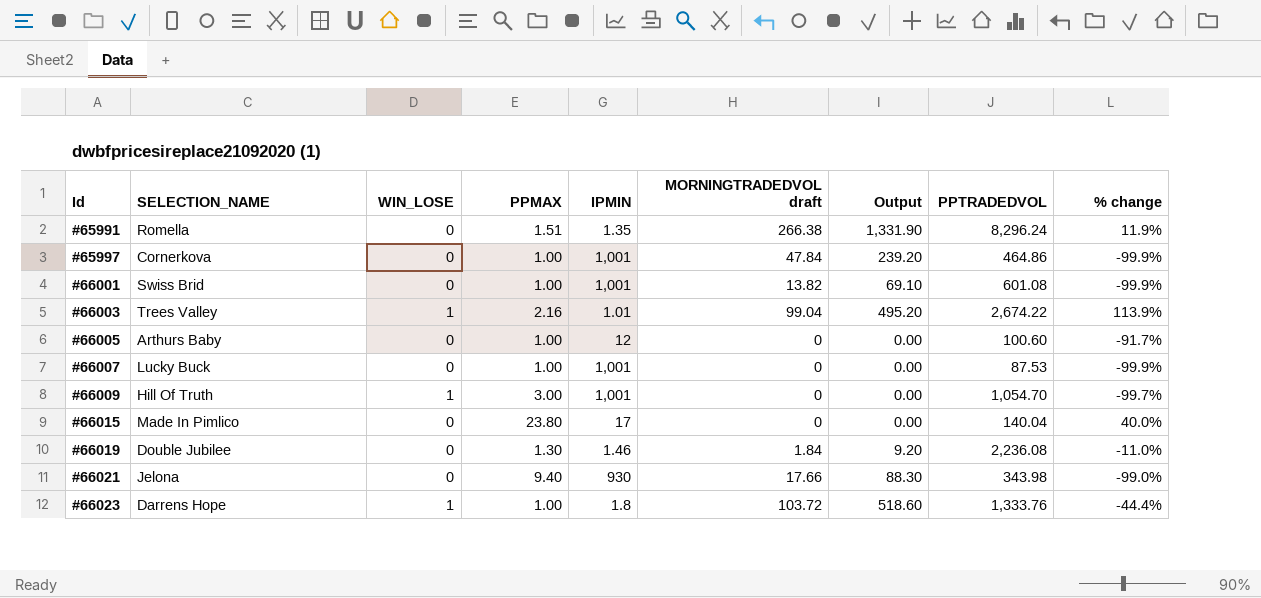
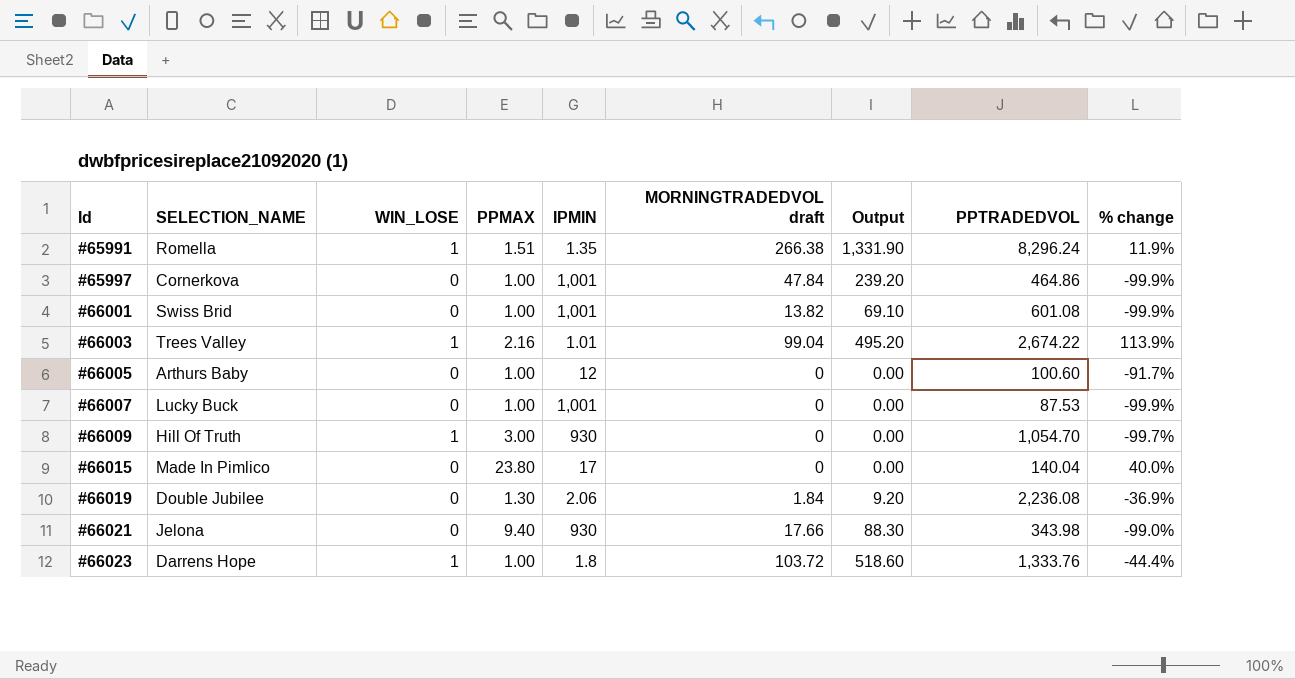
#65991 | WIN_LOSE: 0 -> 1
#66009 | IPMIN: 1,001 -> 930
#66019 | IPMIN: 1.46 -> 2.06
#66019 | % change: -11.0% -> -36.9%

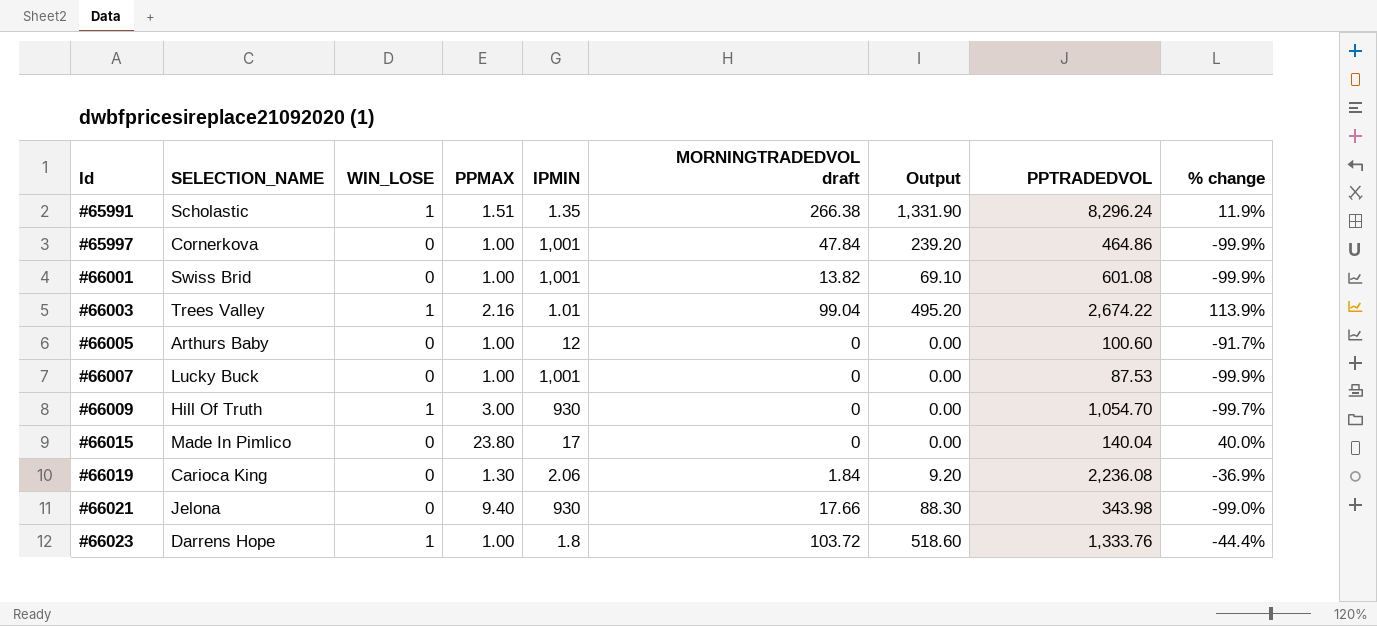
#65991 | SELECTION_NAME: Romella -> Scholastic
#66019 | SELECTION_NAME: Double Jubilee -> Carioca King

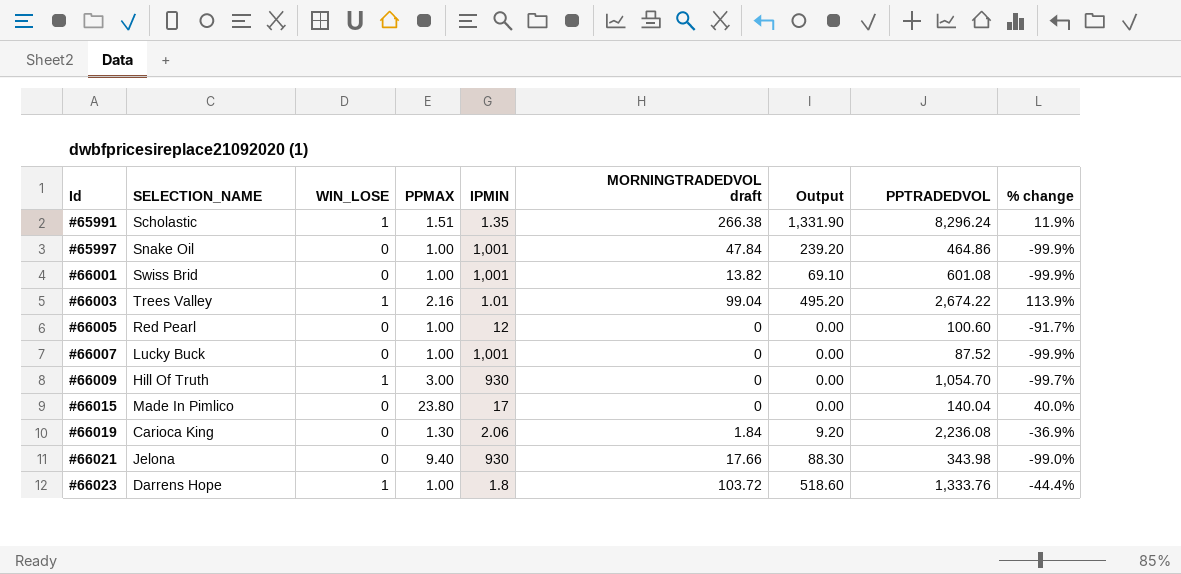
#65997 | SELECTION_NAME: Cornerkova -> Snake Oil
#66005 | SELECTION_NAME: Arthurs Baby -> Red Pearl
#66007 | PPTRADEDVOL: 87.53 -> 87.52

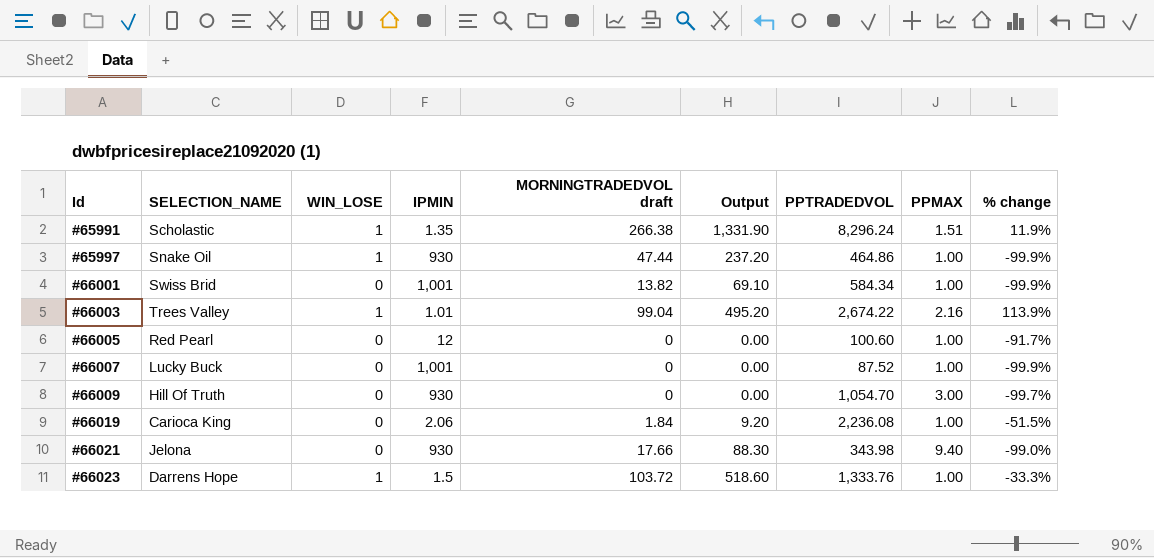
column PPMAX | position: 4 -> 8
row #66015: Made In Pimlico | 0 | 23.80 | 17 | 0 | 0.00 | 140.04 | 40.0% -> none
#65997 | WIN_LOSE: 0 -> 1
#65997 | IPMIN: 1,001 -> 930
#65997 | MORNINGTRADEDVOL draft: 47.84 -> 47.44
#65997 | Output: 239.20 -> 237.20
#66001 | PPTRADEDVOL: 601.08 -> 584.34
#66009 | WIN_LOSE: 1 -> 0
#66019 | PPMAX: 1.30 -> 1.00
#66019 | % change: -36.9% -> -51.5%
#66023 | IPMIN: 1.8 -> 1.5
#66023 | % change: -44.4% -> -33.3%

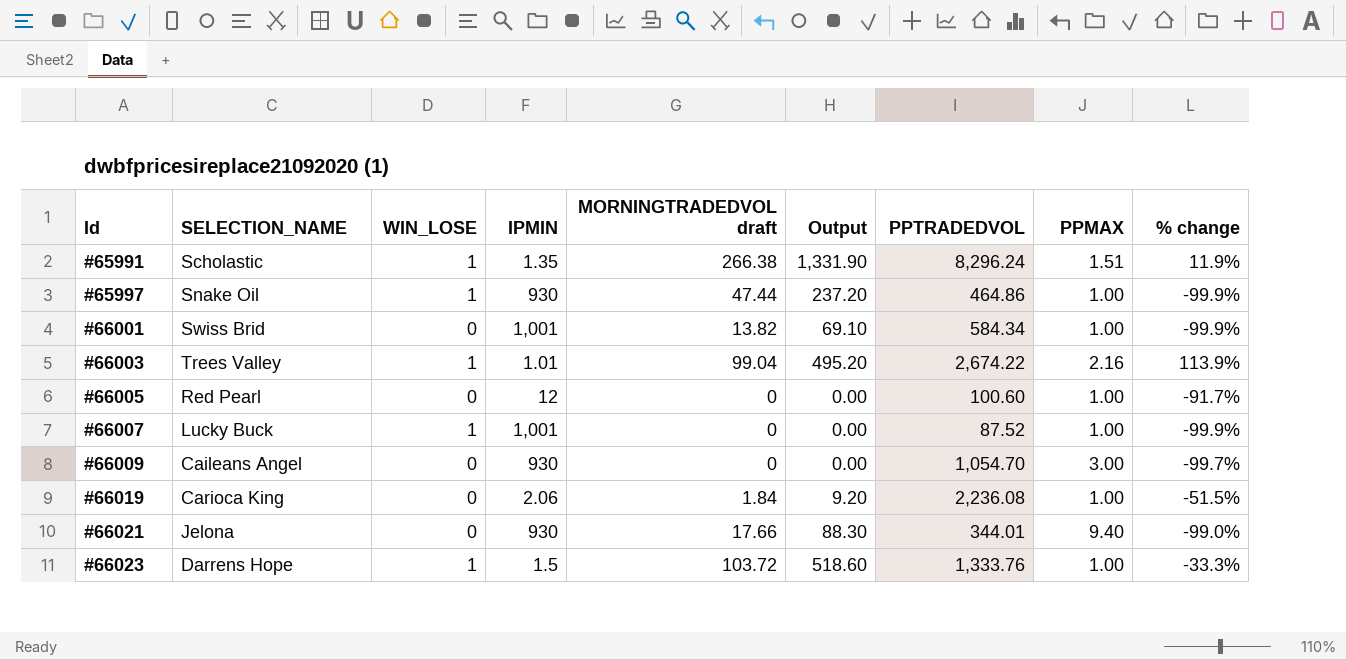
#66007 | WIN_LOSE: 0 -> 1
#66009 | SELECTION_NAME: Hill Of Truth -> Caileans Angel
#66021 | PPTRADEDVOL: 343.98 -> 344.01

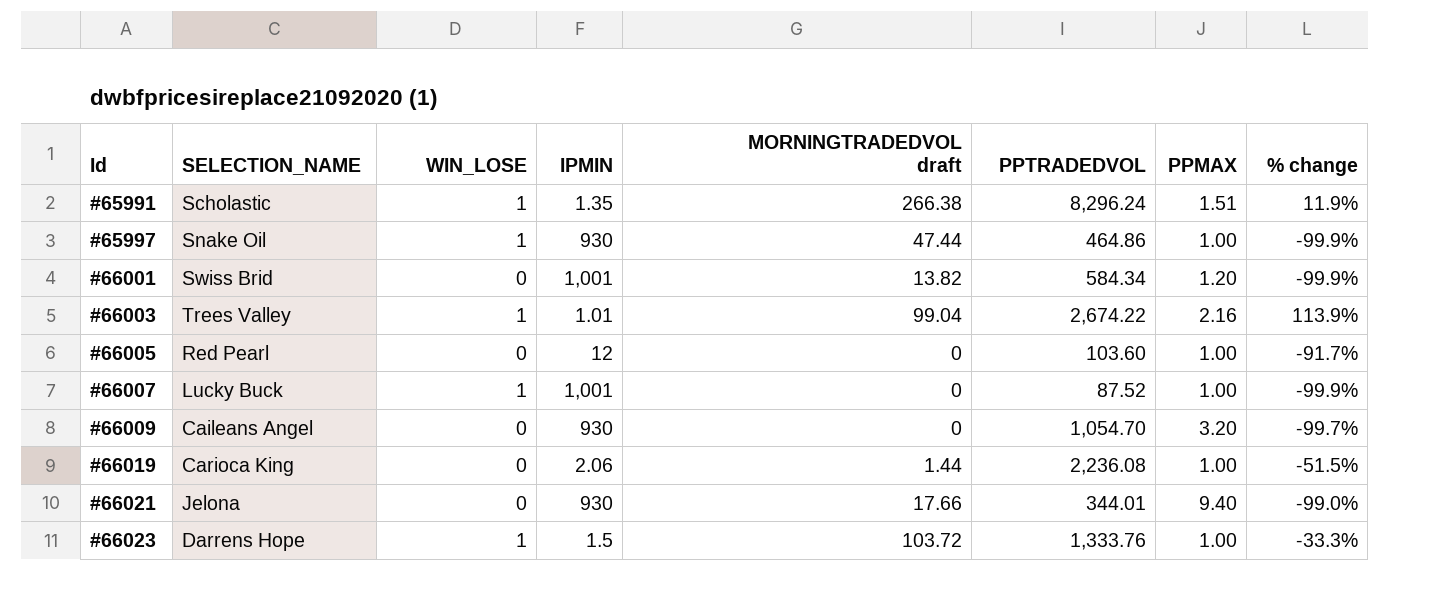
column Output | formula: [MORNINGTRADEDVOL draft] * 5 -> none
#66001 | PPMAX: 1.00 -> 1.20
#66005 | PPTRADEDVOL: 100.60 -> 103.60
#66009 | PPMAX: 3.00 -> 3.20
#66019 | MORNINGTRADEDVOL draft: 1.84 -> 1.44

